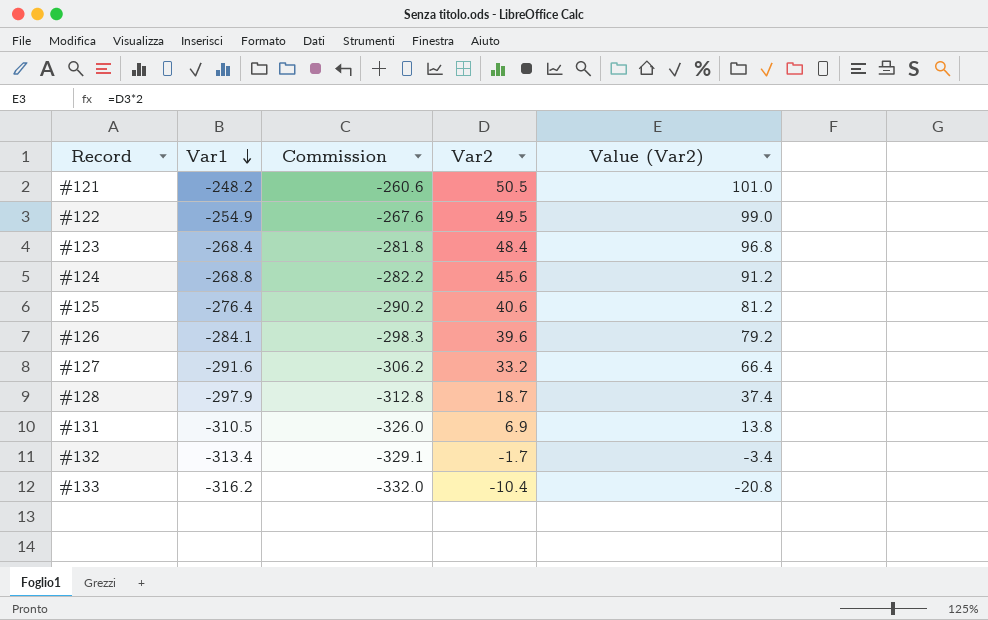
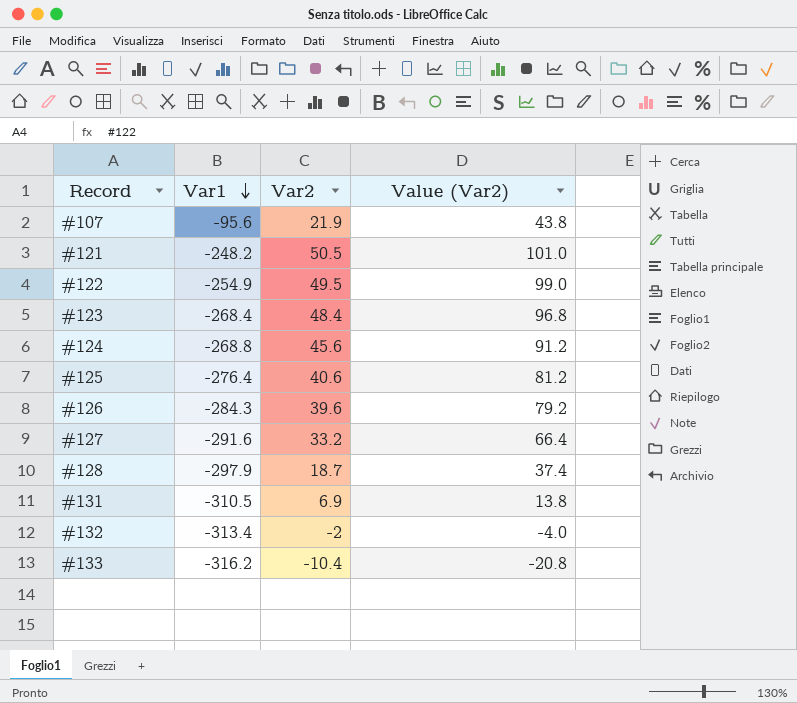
column Commission | formula: [Var1] * 1.05 -> none
row #107: none -> -95.6 | 21.9 | 43.8
#126 | Var1: -284.1 -> -284.3
#132 | Var2: -1.7 -> -2
#132 | Value (Var2): -3.4 -> -4.0

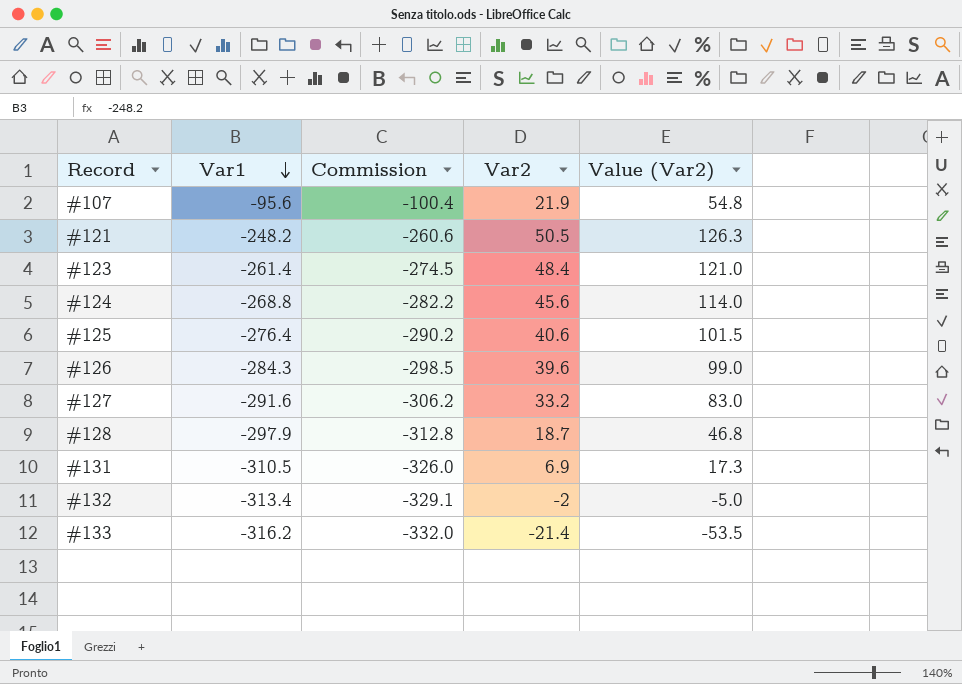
column Commission | formula: none -> [Var1] * 1.05
column Value (Var2) | formula: [Var2] * 2 -> [Var2] * 2.5
row #122: -254.9 | 49.5 | 99.0 -> none
#123 | Var1: -268.4 -> -261.4
#133 | Var2: -10.4 -> -21.4

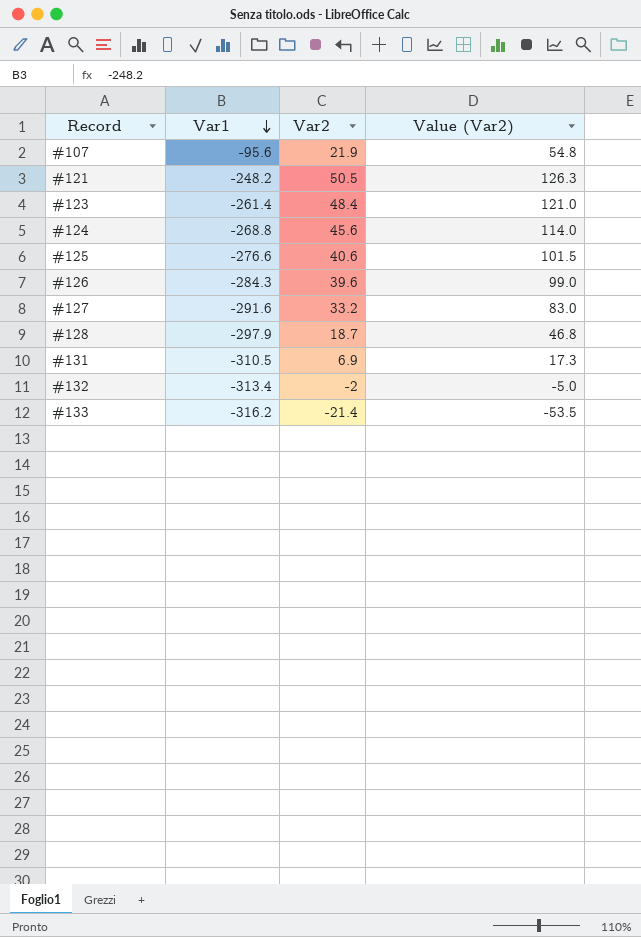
column Commission | formula: [Var1] * 1.05 -> none
#125 | Var1: -276.4 -> -276.6

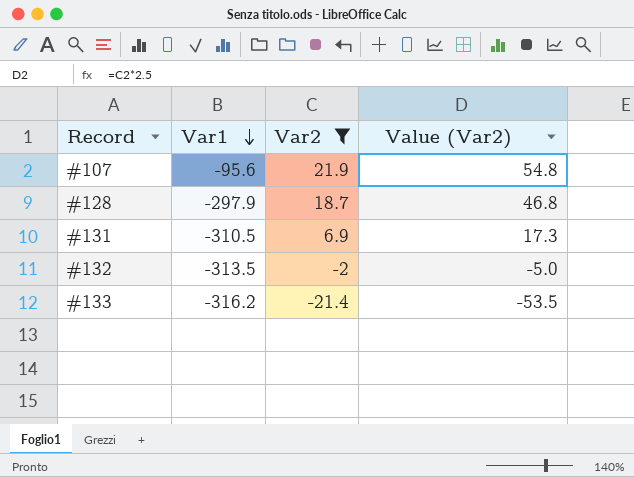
filter: none -> Var2 <= 21.9
#132 | Var1: -313.4 -> -313.5

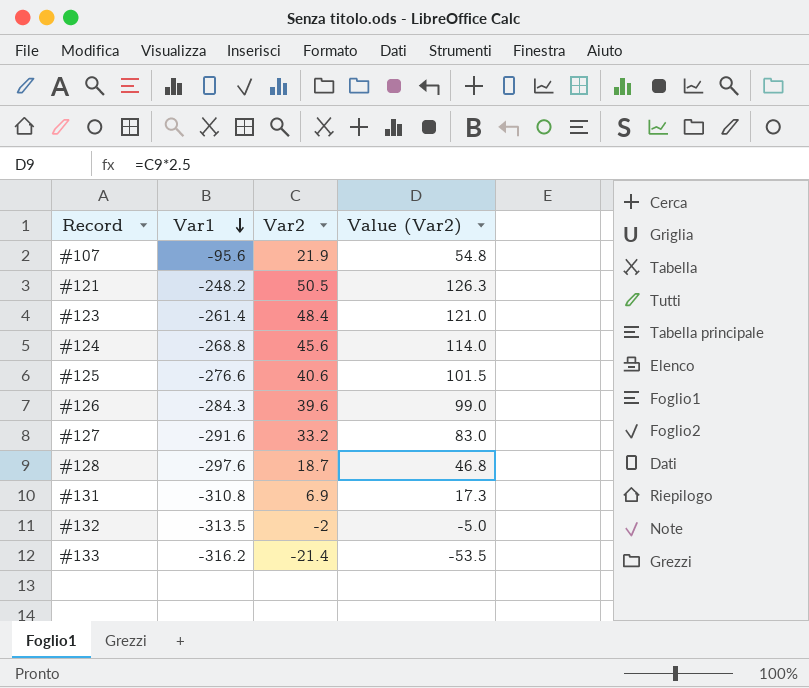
filter: Var2 <= 21.9 -> none
#128 | Var1: -297.9 -> -297.6
#131 | Var1: -310.5 -> -310.8

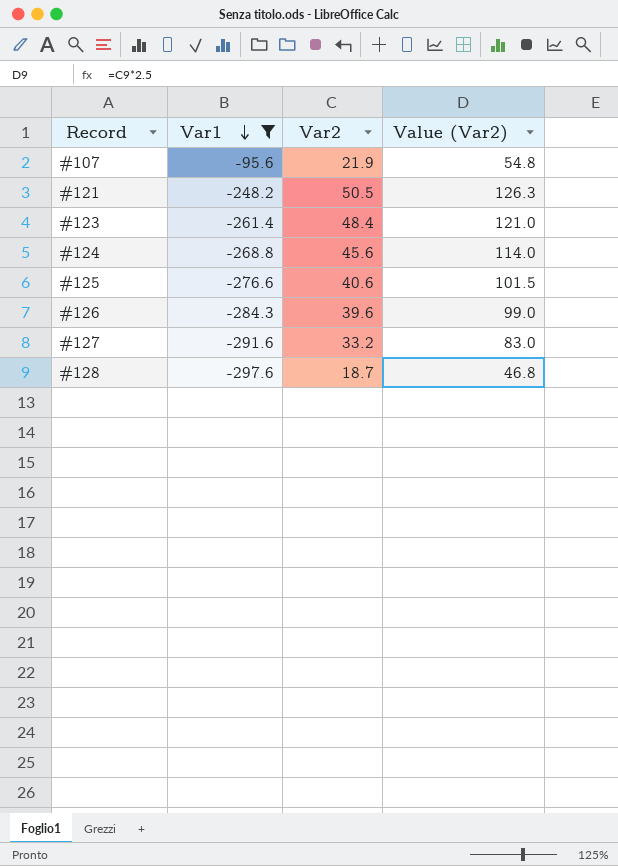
filter: none -> Var1 >= -297.6

